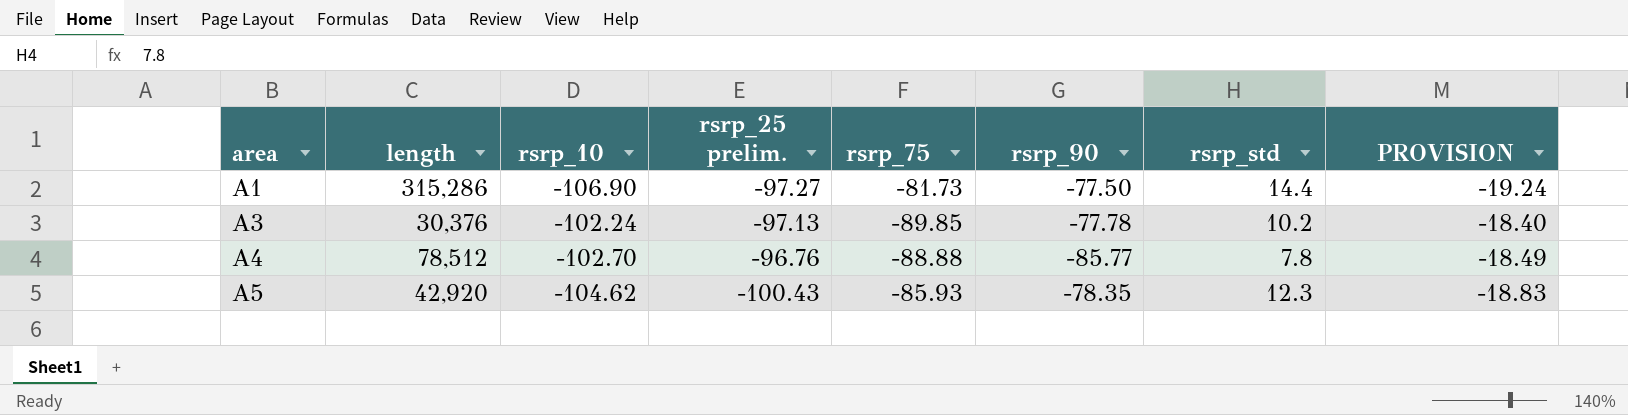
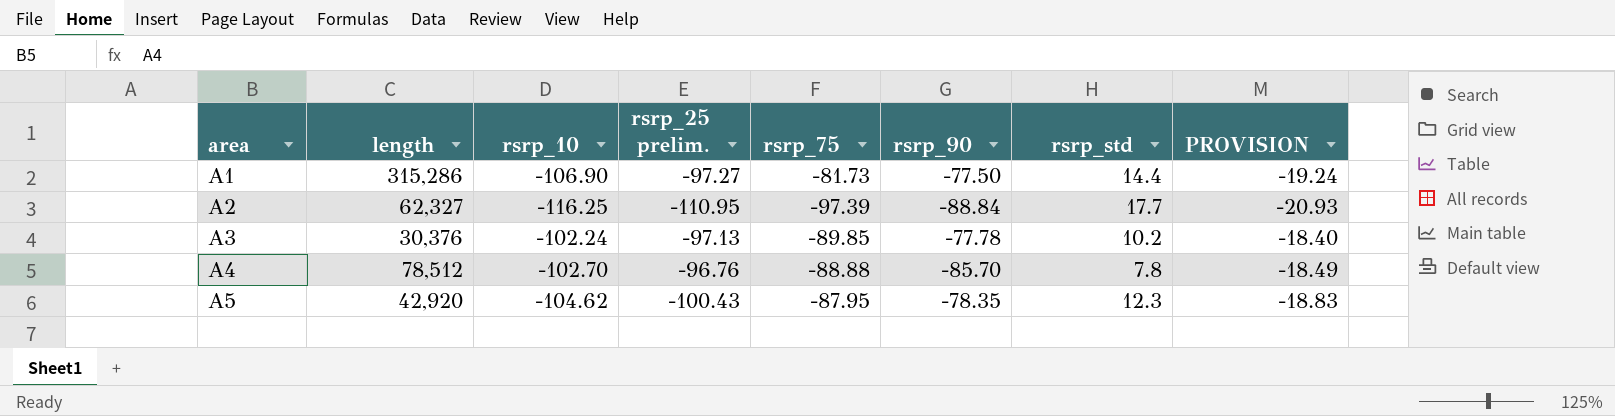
row A2: none -> 62,327 | -116.25 | -110.95 | -97.39 | -88.84 | 17.7 | -20.93
A4 | rsrp_90: -85.77 -> -85.70
A5 | rsrp_75: -85.93 -> -87.95

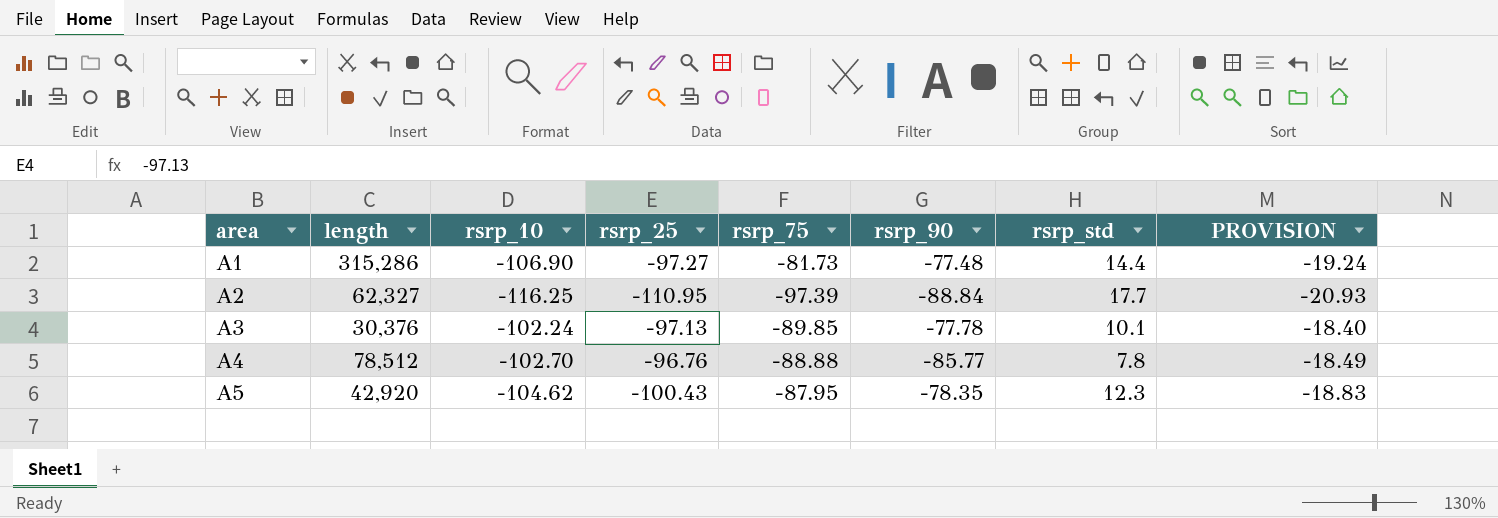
column name: rsrp_25 prelim. -> rsrp_25
A1 | rsrp_90: -77.50 -> -77.48
A3 | rsrp_std: 10.2 -> 10.1
A4 | rsrp_90: -85.70 -> -85.77

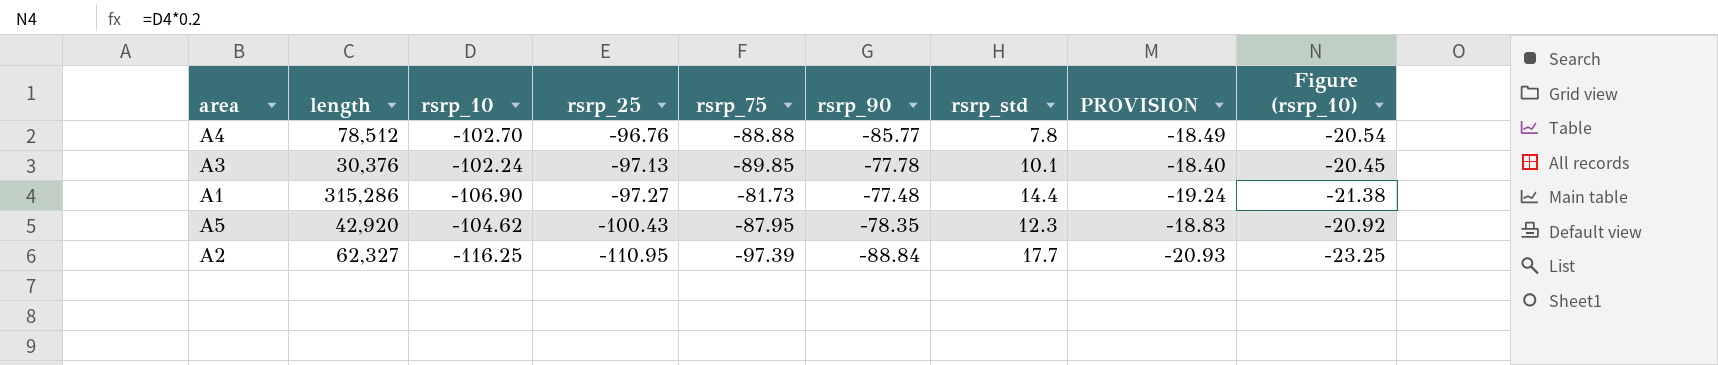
row order: area ascending -> rsrp_25 descending
column Figure (rsrp_10) | formula: none -> [rsrp_10] * 0.2

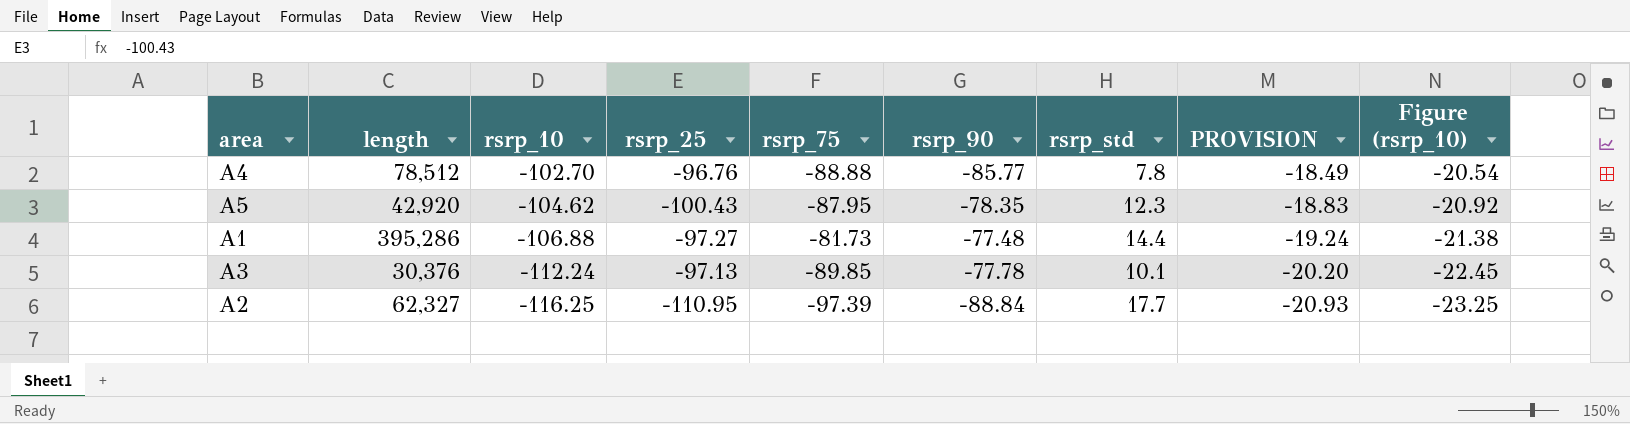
row order: rsrp_25 descending -> rsrp_10 descending
A1 | length: 315,286 -> 395,286
A1 | rsrp_10: -106.90 -> -106.88
A3 | rsrp_10: -102.24 -> -112.24
A3 | PROVISION: -18.40 -> -20.20
A3 | Figure (rsrp_10): -20.45 -> -22.45

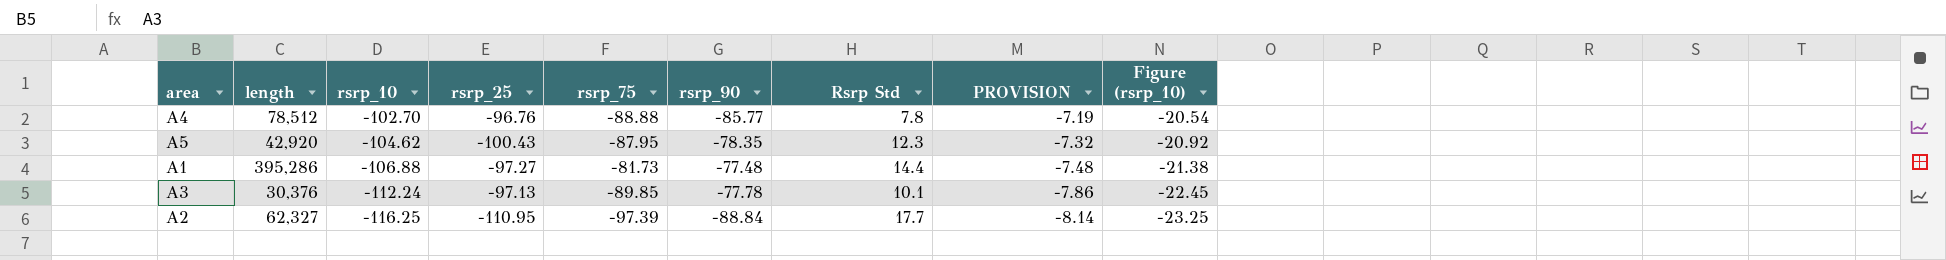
column name: rsrp_std -> Rsrp Std
column PROVISION | formula: [rsrp_10] * 0.18 -> [rsrp_10] * 0.07

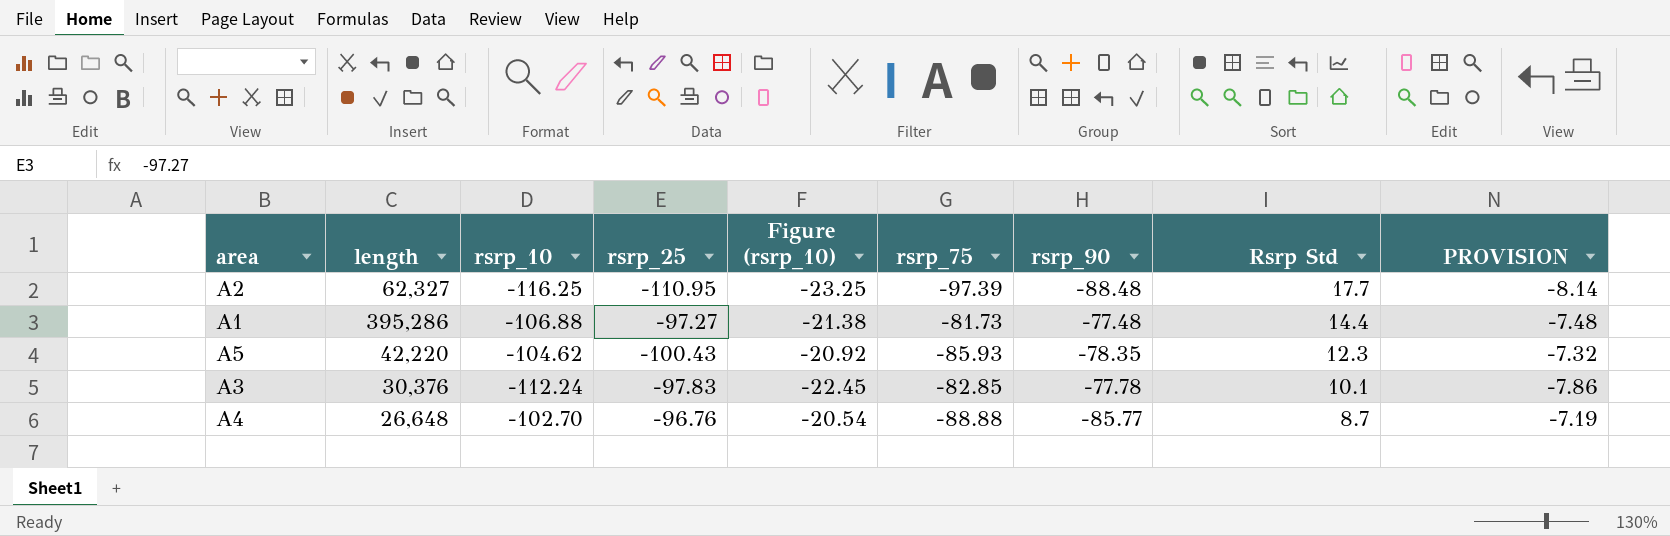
row order: rsrp_10 descending -> Rsrp Std descending
column Figure (rsrp_10) | position: 9 -> 5
A2 | rsrp_90: -88.84 -> -88.48
A5 | length: 42,920 -> 42,220
A5 | rsrp_75: -87.95 -> -85.93
A3 | rsrp_25: -97.13 -> -97.83
A3 | rsrp_75: -89.85 -> -82.85
A4 | length: 78,512 -> 26,648
A4 | Rsrp Std: 7.8 -> 8.7

